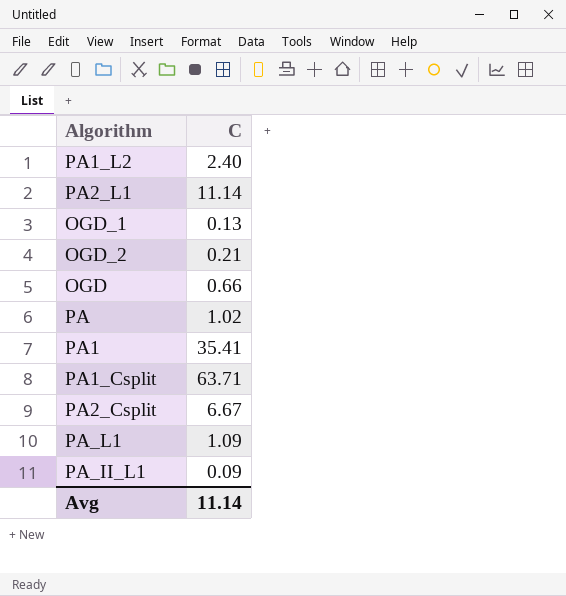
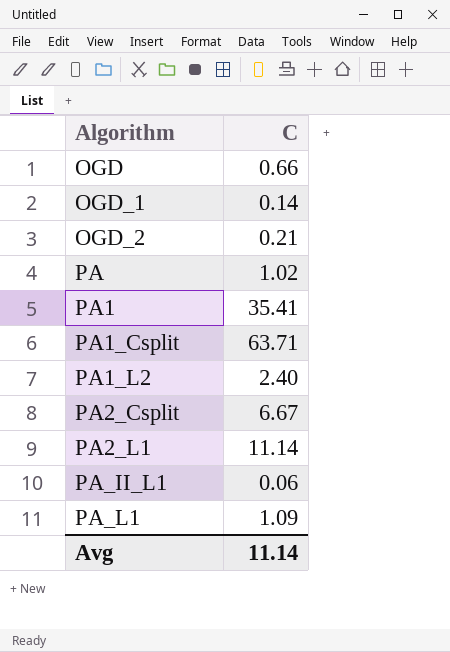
row order: none -> Algorithm ascending
OGD_1 | C: 0.13 -> 0.14
PA_II_L1 | C: 0.09 -> 0.06

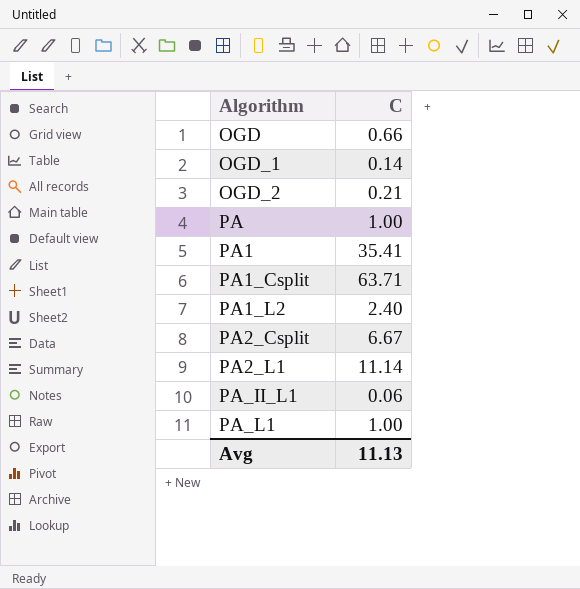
PA | C: 1.02 -> 1.00
PA_L1 | C: 1.09 -> 1.00
Avg | C: 11.14 -> 11.13

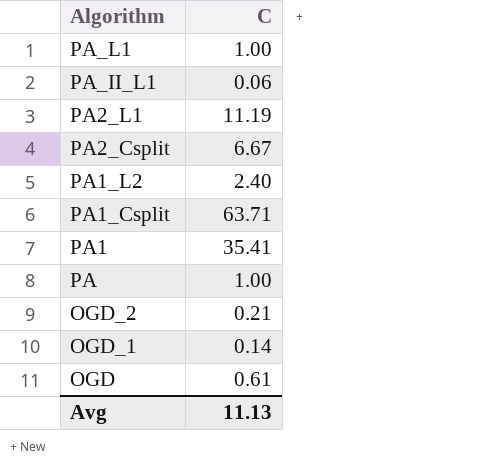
row order: Algorithm ascending -> Algorithm descending
PA2_L1 | C: 11.14 -> 11.19
OGD | C: 0.66 -> 0.61

